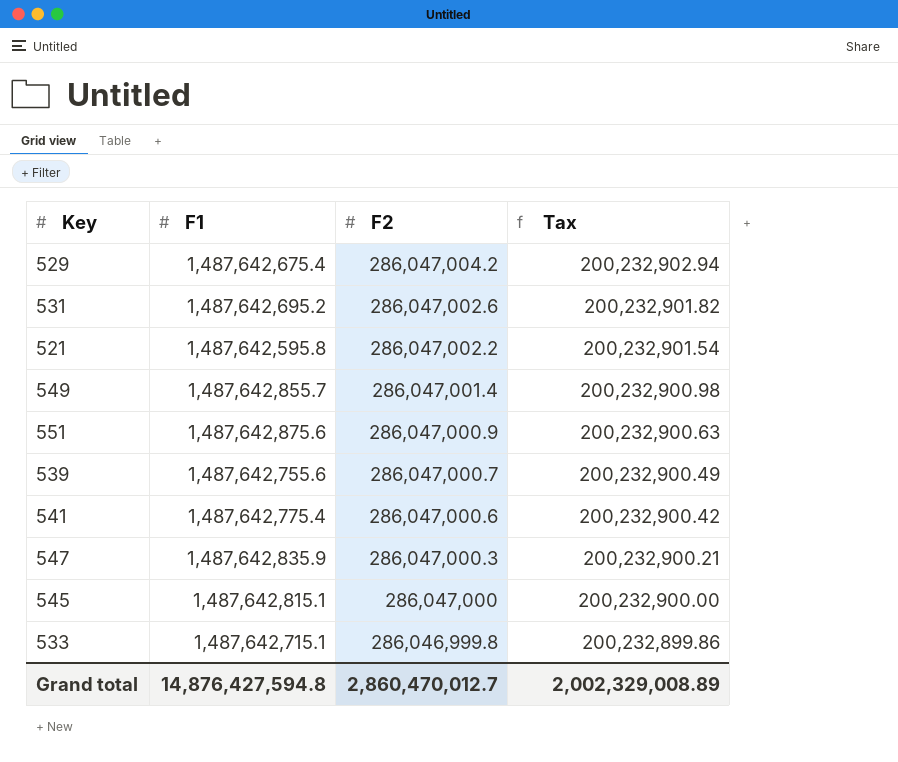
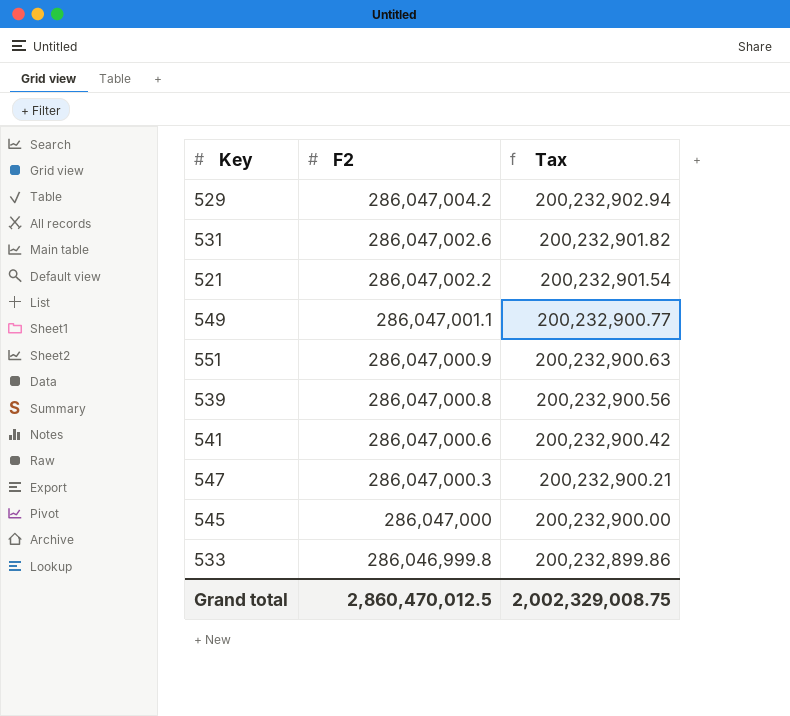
column F1 | position: 2 -> none
549 | F2: 286,047,001.4 -> 286,047,001.1
549 | Tax: 200,232,900.98 -> 200,232,900.77
539 | F2: 286,047,000.7 -> 286,047,000.8
539 | Tax: 200,232,900.49 -> 200,232,900.56
Grand total | F2: 2,860,470,012.7 -> 2,860,470,012.5
Grand total | Tax: 2,002,329,008.89 -> 2,002,329,008.75

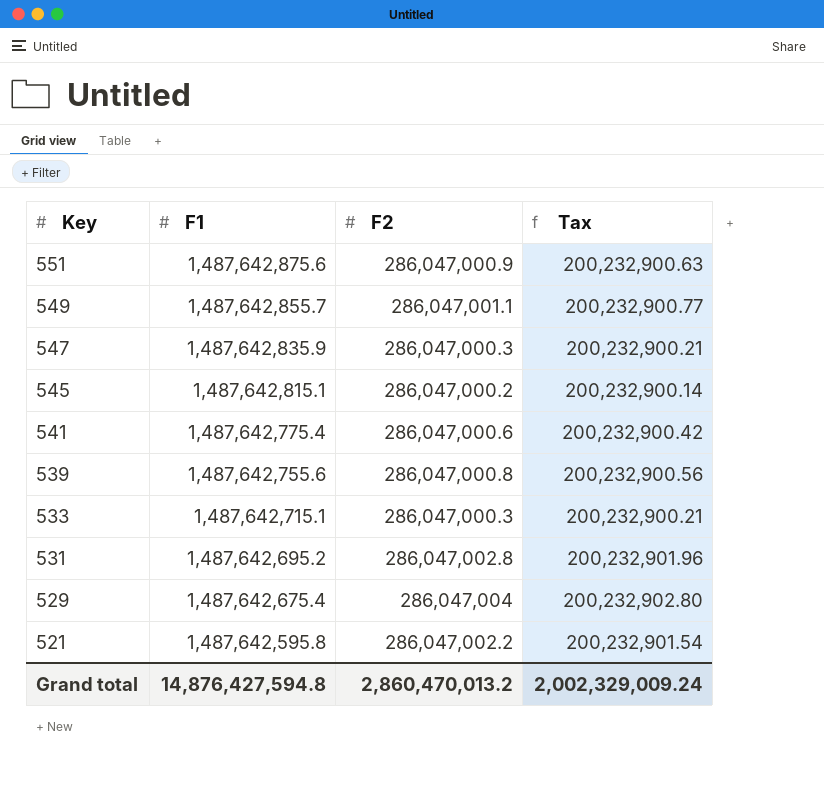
row order: F2 descending -> Key descending
column F1 | position: none -> 2
545 | F2: 286,047,000 -> 286,047,000.2
545 | Tax: 200,232,900.00 -> 200,232,900.14
533 | F2: 286,046,999.8 -> 286,047,000.3
533 | Tax: 200,232,899.86 -> 200,232,900.21
531 | F2: 286,047,002.6 -> 286,047,002.8
531 | Tax: 200,232,901.82 -> 200,232,901.96
529 | F2: 286,047,004.2 -> 286,047,004
529 | Tax: 200,232,902.94 -> 200,232,902.80
Grand total | F2: 2,860,470,012.5 -> 2,860,470,013.2
Grand total | Tax: 2,002,329,008.75 -> 2,002,329,009.24

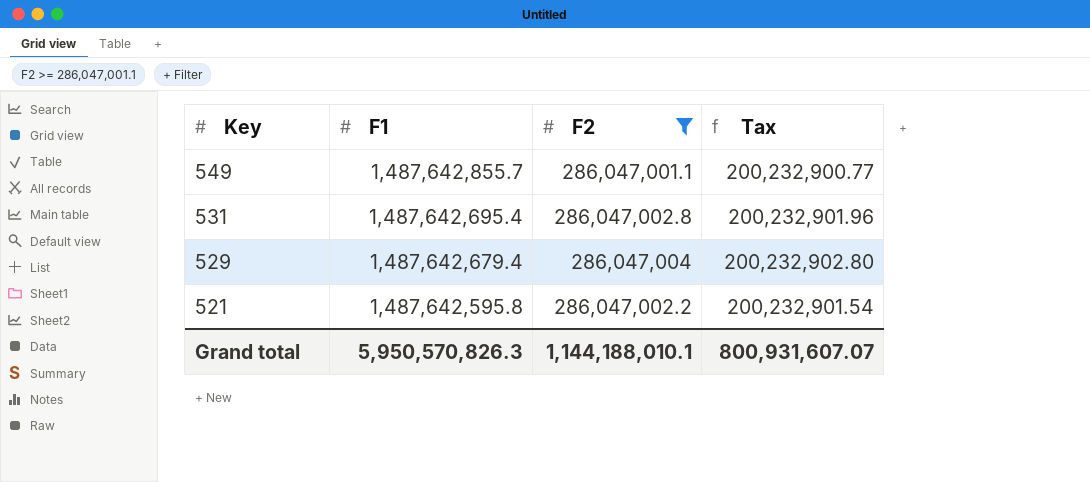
filter: none -> F2 >= 286,047,001.1
531 | F1: 1,487,642,695.2 -> 1,487,642,695.4
529 | F1: 1,487,642,675.4 -> 1,487,642,679.4
Grand total | F1: 14,876,427,594.8 -> 5,950,570,826.3
Grand total | F2: 2,860,470,013.2 -> 1,144,188,010.1
Grand total | Tax: 2,002,329,009.24 -> 800,931,607.07

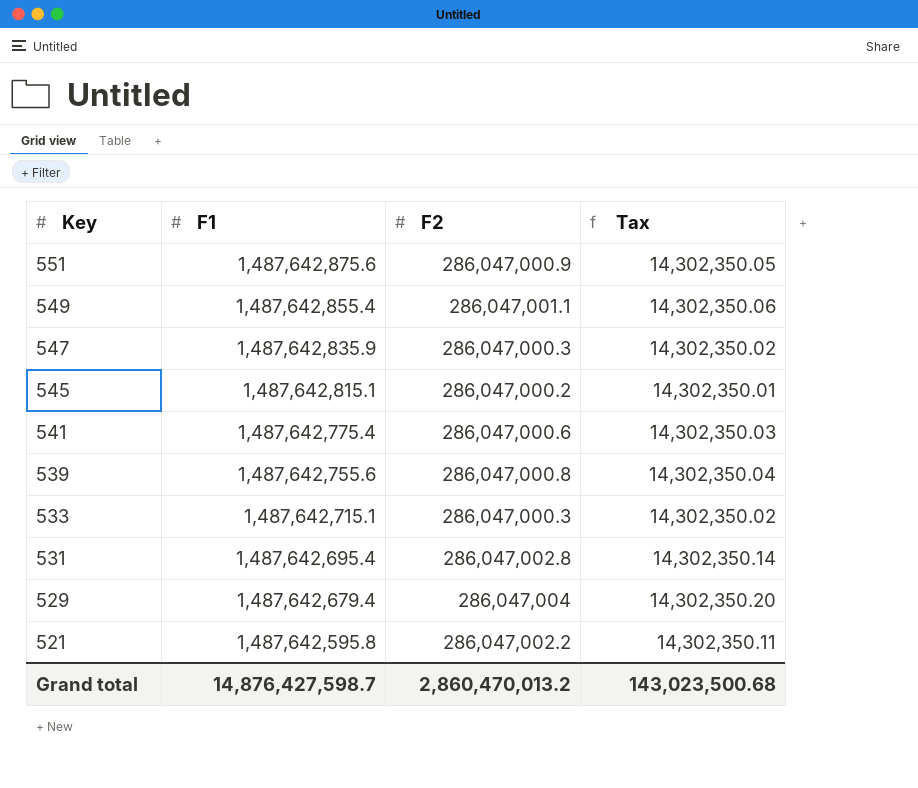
filter: F2 >= 286,047,001.1 -> none
column Tax | formula: [F2] * 0.7 -> [F2] * 0.05
549 | F1: 1,487,642,855.7 -> 1,487,642,855.4
Grand total | F1: 5,950,570,826.3 -> 14,876,427,598.7
Grand total | F2: 1,144,188,010.1 -> 2,860,470,013.2
Grand total | Tax: 800,931,607.07 -> 143,023,500.68

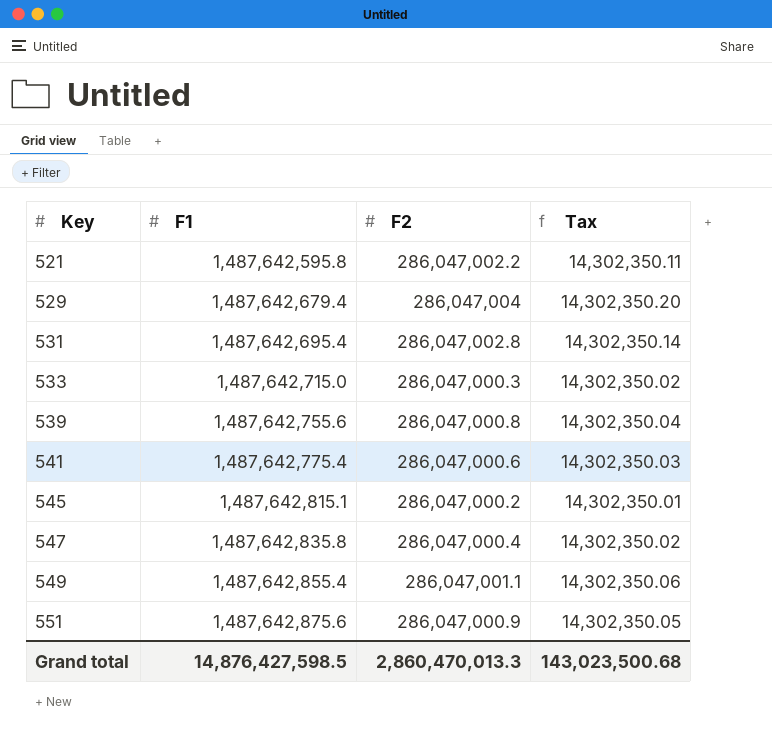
row order: Key descending -> Key ascending
533 | F1: 1,487,642,715.1 -> 1,487,642,715.0
547 | F1: 1,487,642,835.9 -> 1,487,642,835.8
547 | F2: 286,047,000.3 -> 286,047,000.4
Grand total | F1: 14,876,427,598.7 -> 14,876,427,598.5
Grand total | F2: 2,860,470,013.2 -> 2,860,470,013.3

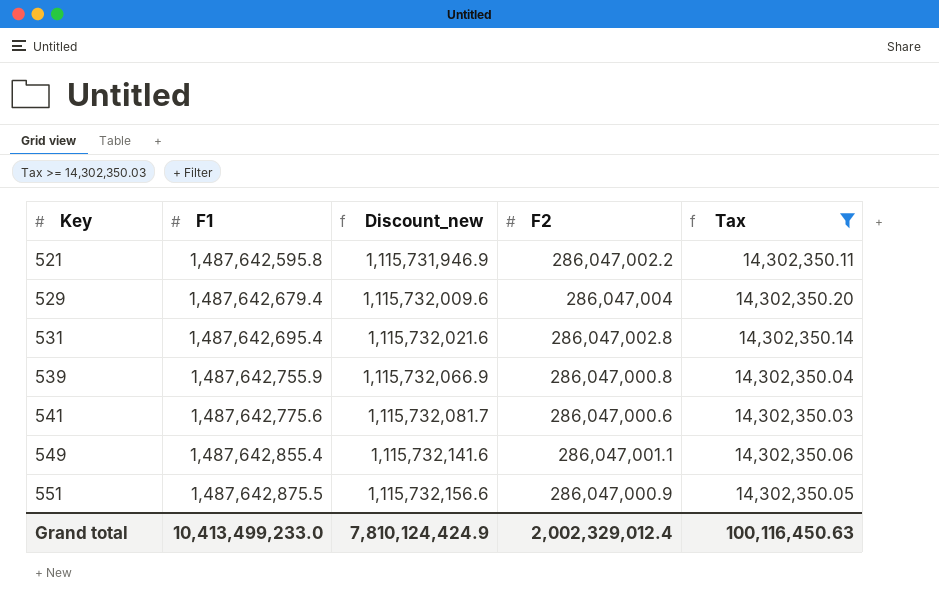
filter: none -> Tax >= 14,302,350.03
column Discount_new | formula: none -> [F1] * 0.75
539 | F1: 1,487,642,755.6 -> 1,487,642,755.9
541 | F1: 1,487,642,775.4 -> 1,487,642,775.6
551 | F1: 1,487,642,875.6 -> 1,487,642,875.5
Grand total | F1: 14,876,427,598.5 -> 10,413,499,233.0
Grand total | F2: 2,860,470,013.3 -> 2,002,329,012.4
Grand total | Tax: 143,023,500.68 -> 100,116,450.63

